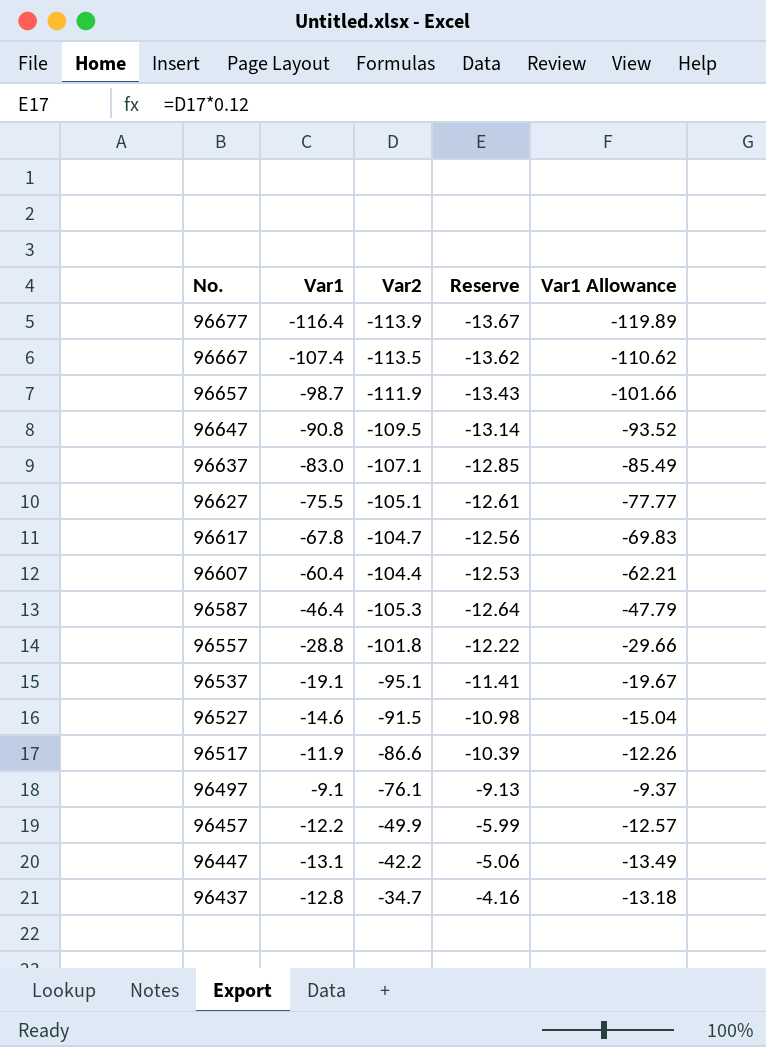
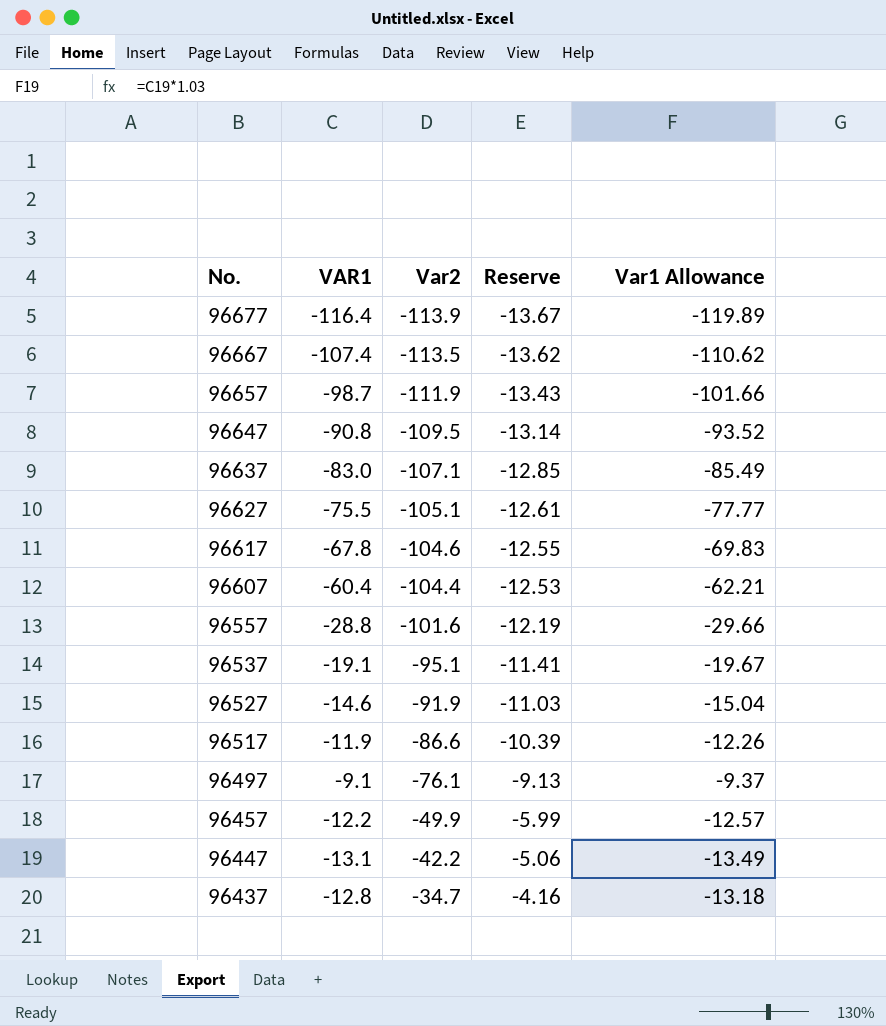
column name: Var1 -> VAR1
row 96587: -46.4 | -105.3 | -12.64 | -47.79 -> none
96617 | Var2: -104.7 -> -104.6
96617 | Reserve: -12.56 -> -12.55
96557 | Var2: -101.8 -> -101.6
96557 | Reserve: -12.22 -> -12.19
96527 | Var2: -91.5 -> -91.9
96527 | Reserve: -10.98 -> -11.03

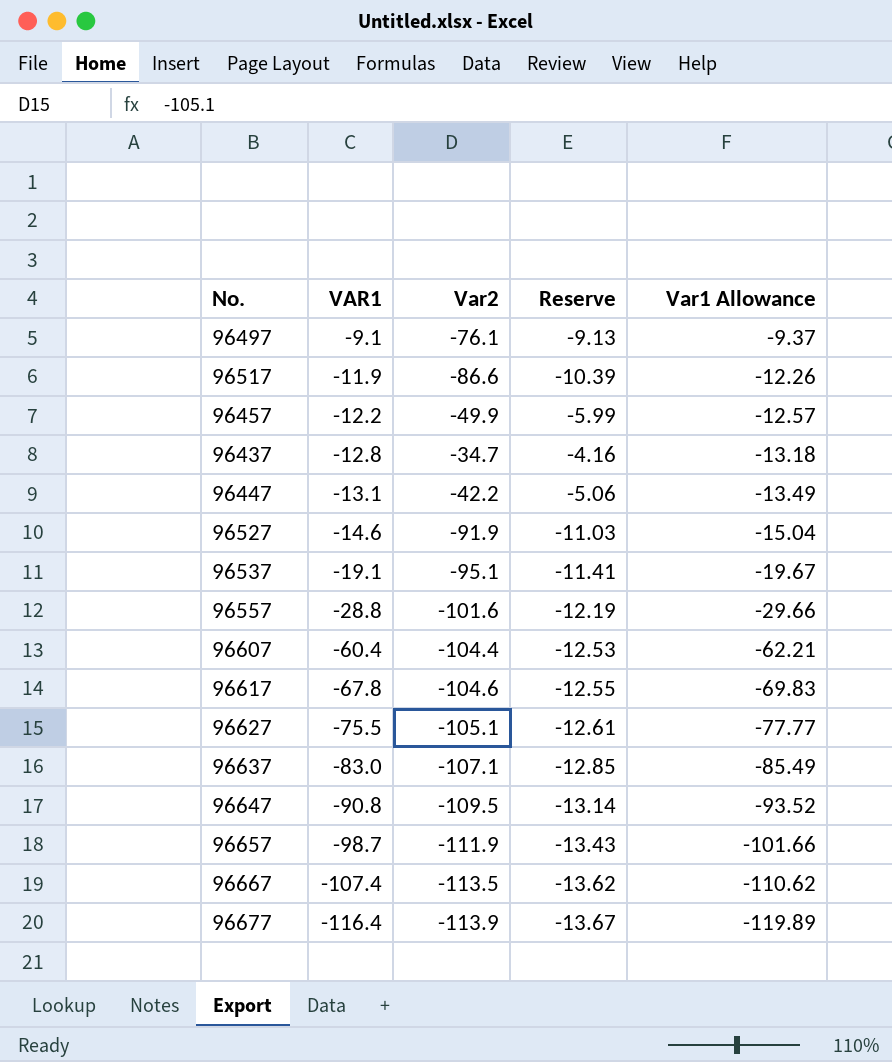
row order: No. descending -> VAR1 descending

